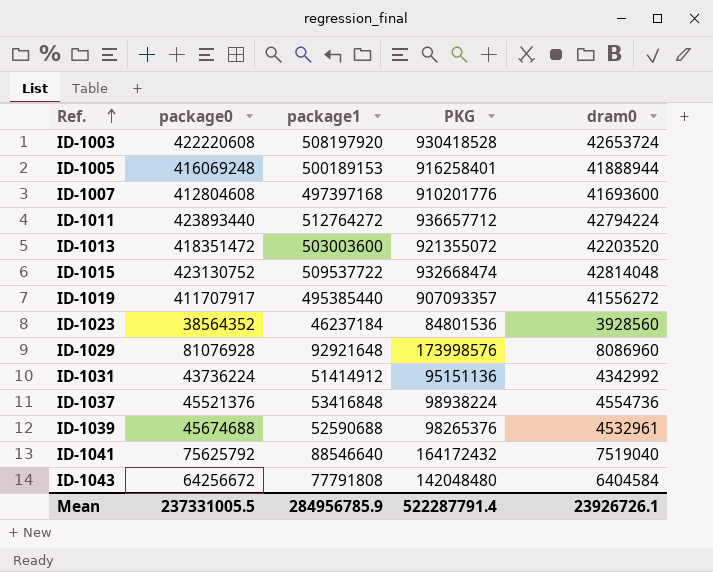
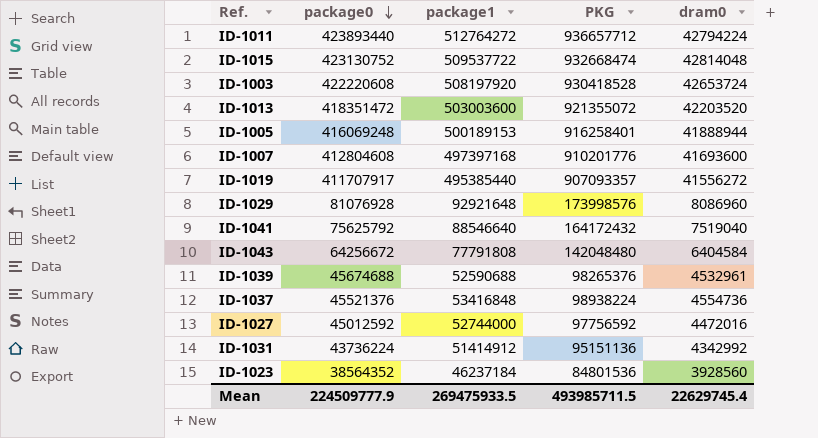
row order: Ref. ascending -> package0 descending
row ID-1027: none -> 45012592 | 52744000 | 97756592 | 4472016
Mean | package0: 237331005.5 -> 224509777.9
Mean | package1: 284956785.9 -> 269475933.5
Mean | PKG: 522287791.4 -> 493985711.5
Mean | dram0: 23926726.1 -> 22629745.4

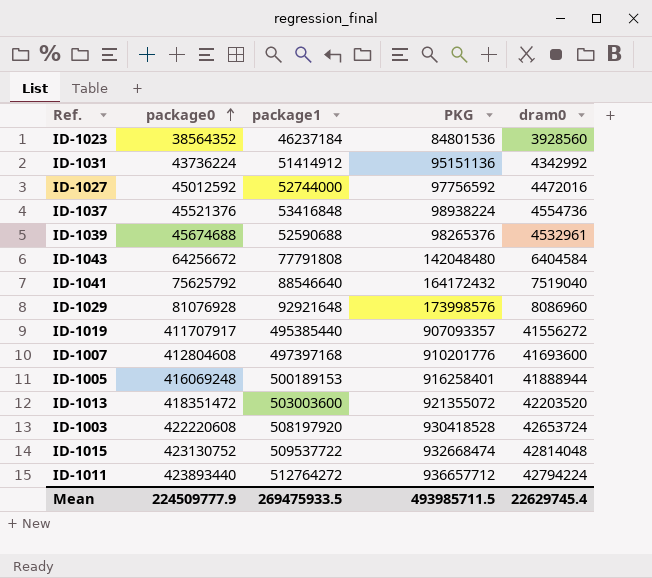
row order: package0 descending -> package0 ascending

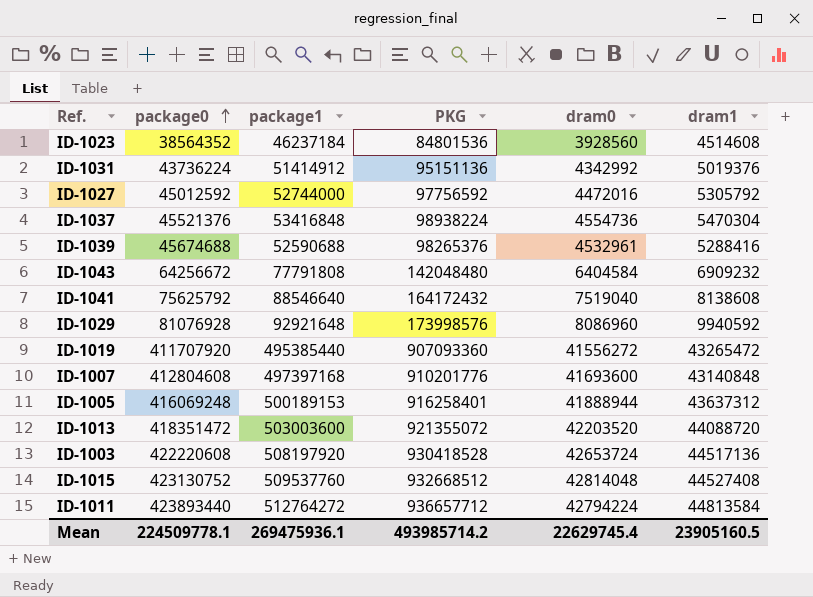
column dram1 | position: none -> 6
ID-1019 | package0: 411707917 -> 411707920
ID-1019 | PKG: 907093357 -> 907093360
ID-1015 | package1: 509537722 -> 509537760
ID-1015 | PKG: 932668474 -> 932668512
Mean | package0: 224509777.9 -> 224509778.1
Mean | package1: 269475933.5 -> 269475936.1
Mean | PKG: 493985711.5 -> 493985714.2

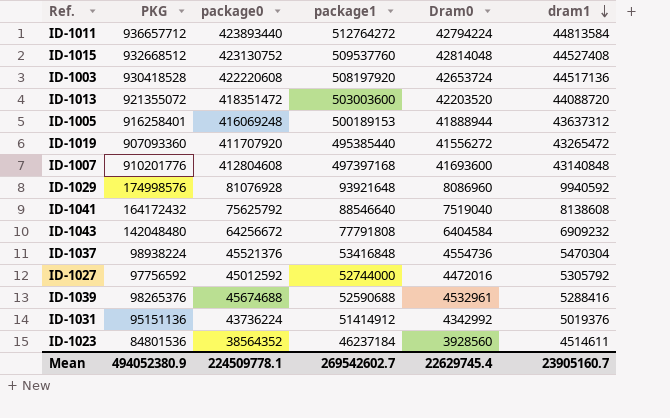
row order: package0 ascending -> dram1 descending
column PKG | position: 4 -> 2
column name: dram0 -> Dram0
ID-1029 | PKG: 173998576 -> 174998576
ID-1029 | package1: 92921648 -> 93921648
ID-1023 | dram1: 4514608 -> 4514611
Mean | PKG: 493985714.2 -> 494052380.9
Mean | package1: 269475936.1 -> 269542602.7
Mean | dram1: 23905160.5 -> 23905160.7

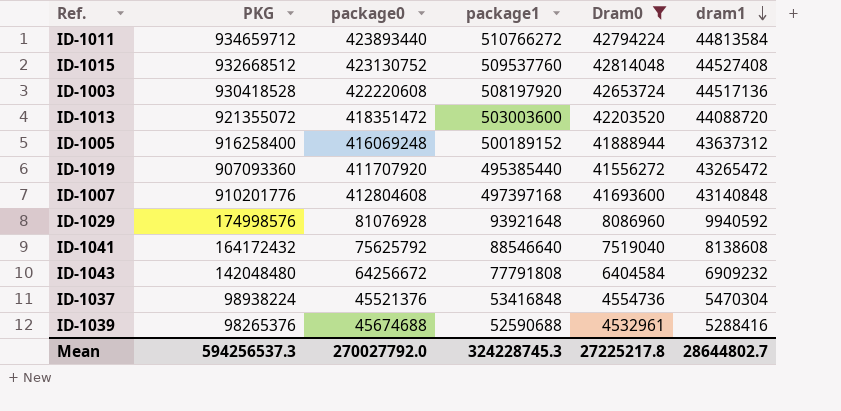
filter: none -> Dram0 >= 4532961
ID-1011 | PKG: 936657712 -> 934659712
ID-1011 | package1: 512764272 -> 510766272
ID-1005 | PKG: 916258401 -> 916258400
ID-1005 | package1: 500189153 -> 500189152
Mean | PKG: 494052380.9 -> 594256537.3
Mean | package0: 224509778.1 -> 270027792.0
Mean | package1: 269542602.7 -> 324228745.3
Mean | Dram0: 22629745.4 -> 27225217.8
Mean | dram1: 23905160.7 -> 28644802.7

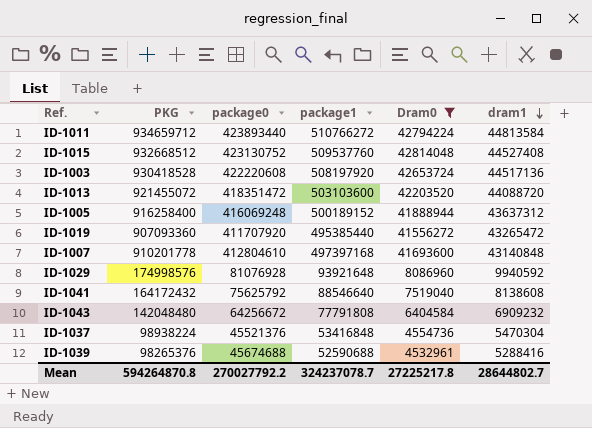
ID-1013 | PKG: 921355072 -> 921455072
ID-1013 | package1: 503003600 -> 503103600
ID-1007 | PKG: 910201776 -> 910201778
ID-1007 | package0: 412804608 -> 412804610
Mean | PKG: 594256537.3 -> 594264870.8
Mean | package0: 270027792.0 -> 270027792.2
Mean | package1: 324228745.3 -> 324237078.7

